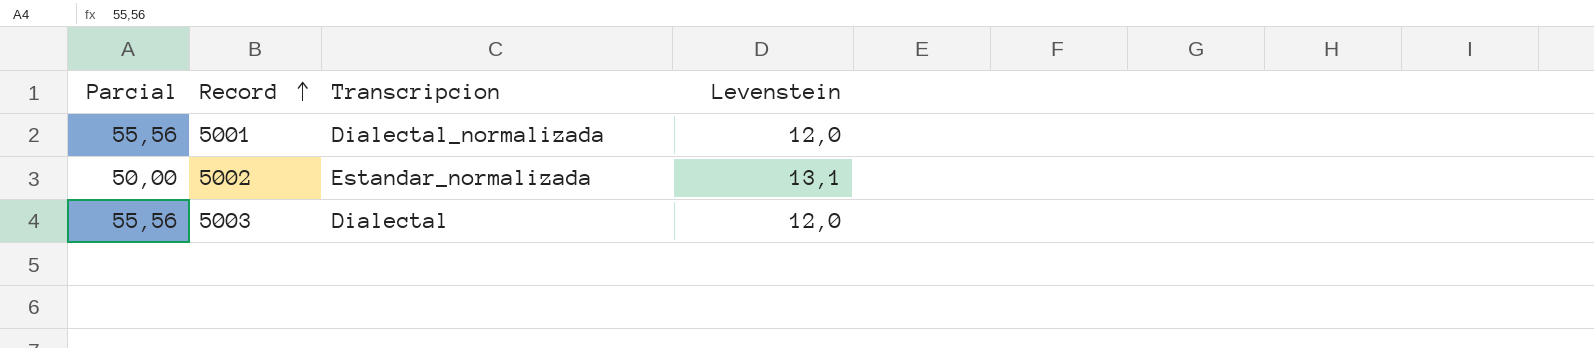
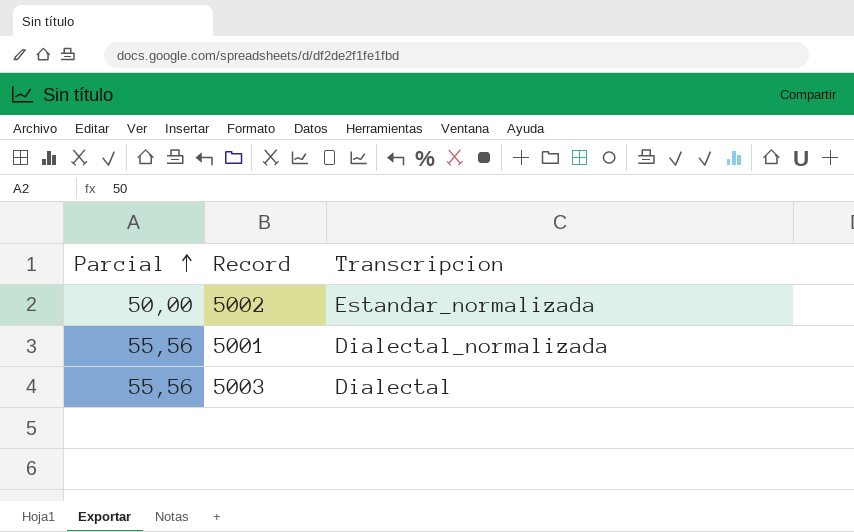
row order: Record ascending -> Parcial ascending
column Levenstein | position: 4 -> none

